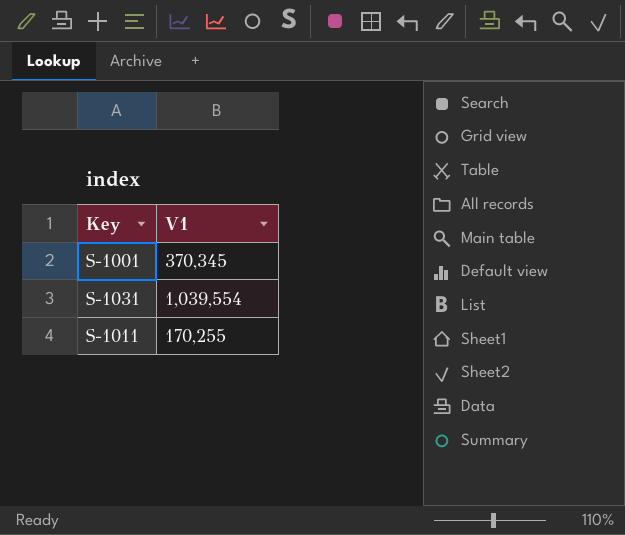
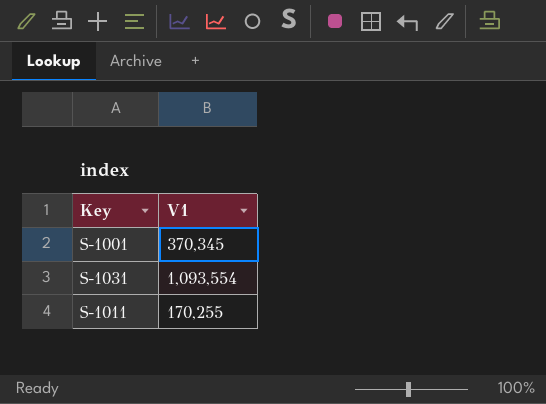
S-1031 | V1: 1,039,554 -> 1,093,554

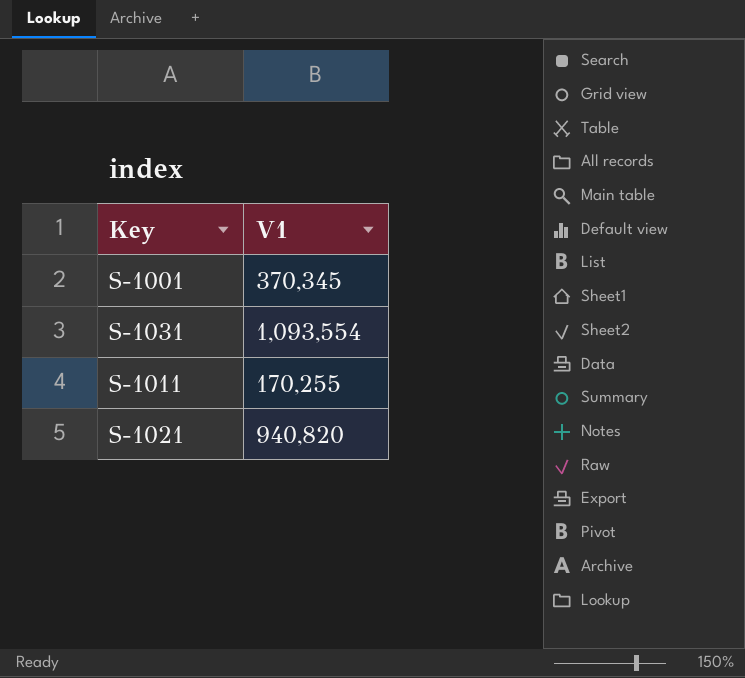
row S-1021: none -> 940,820

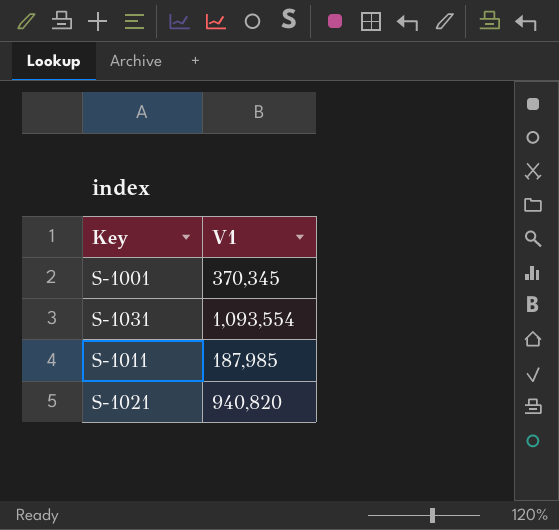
S-1011 | V1: 170,255 -> 187,985

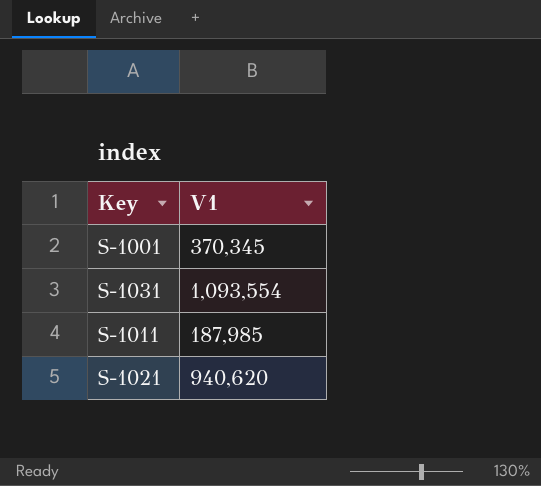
S-1021 | V1: 940,820 -> 940,620

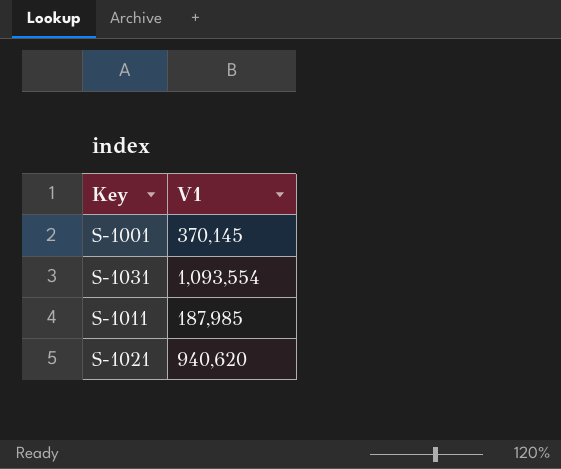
S-1001 | V1: 370,345 -> 370,145

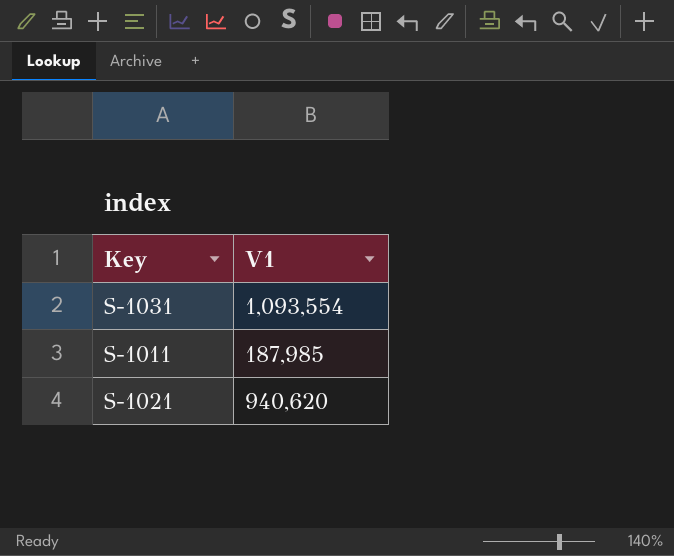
row S-1001: 370,145 -> none

